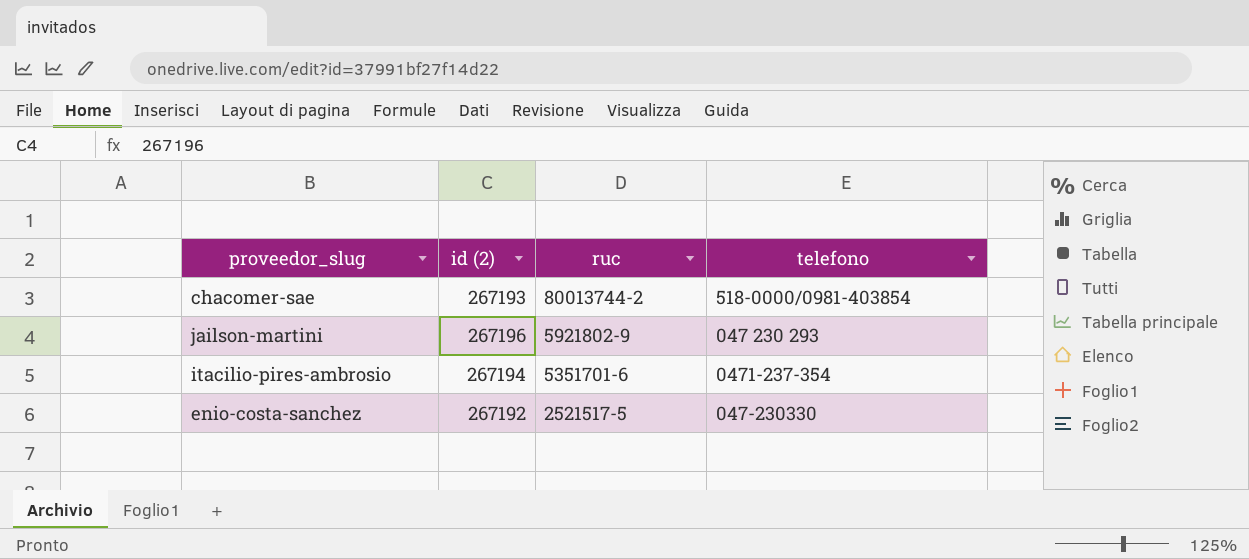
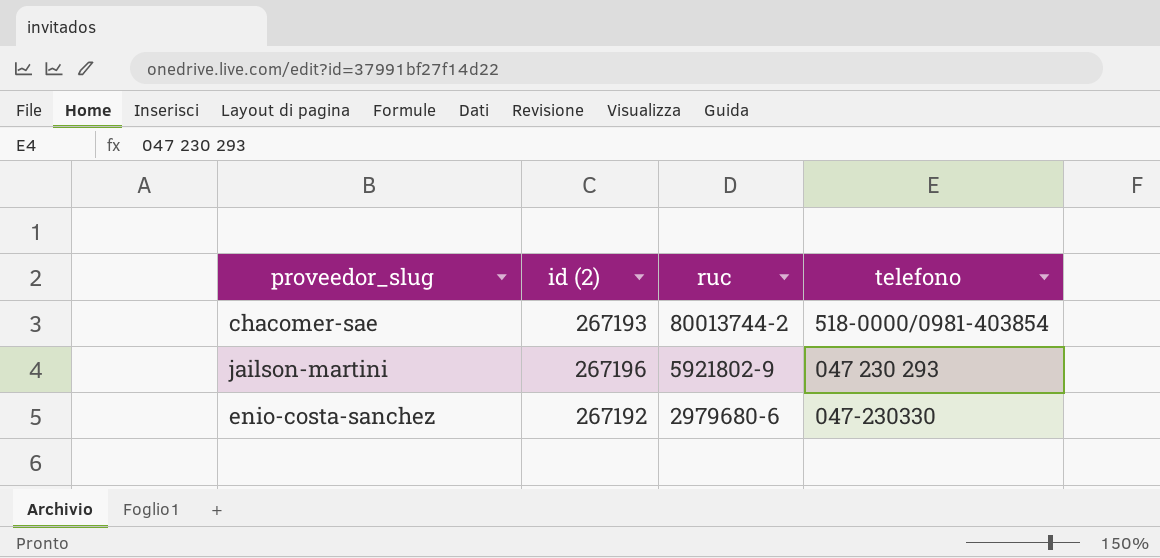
row itacilio-pires-ambrosio: 267194 | 5351701-6 | 0471-237-354 -> none
enio-costa-sanchez | ruc: 2521517-5 -> 2979680-6

